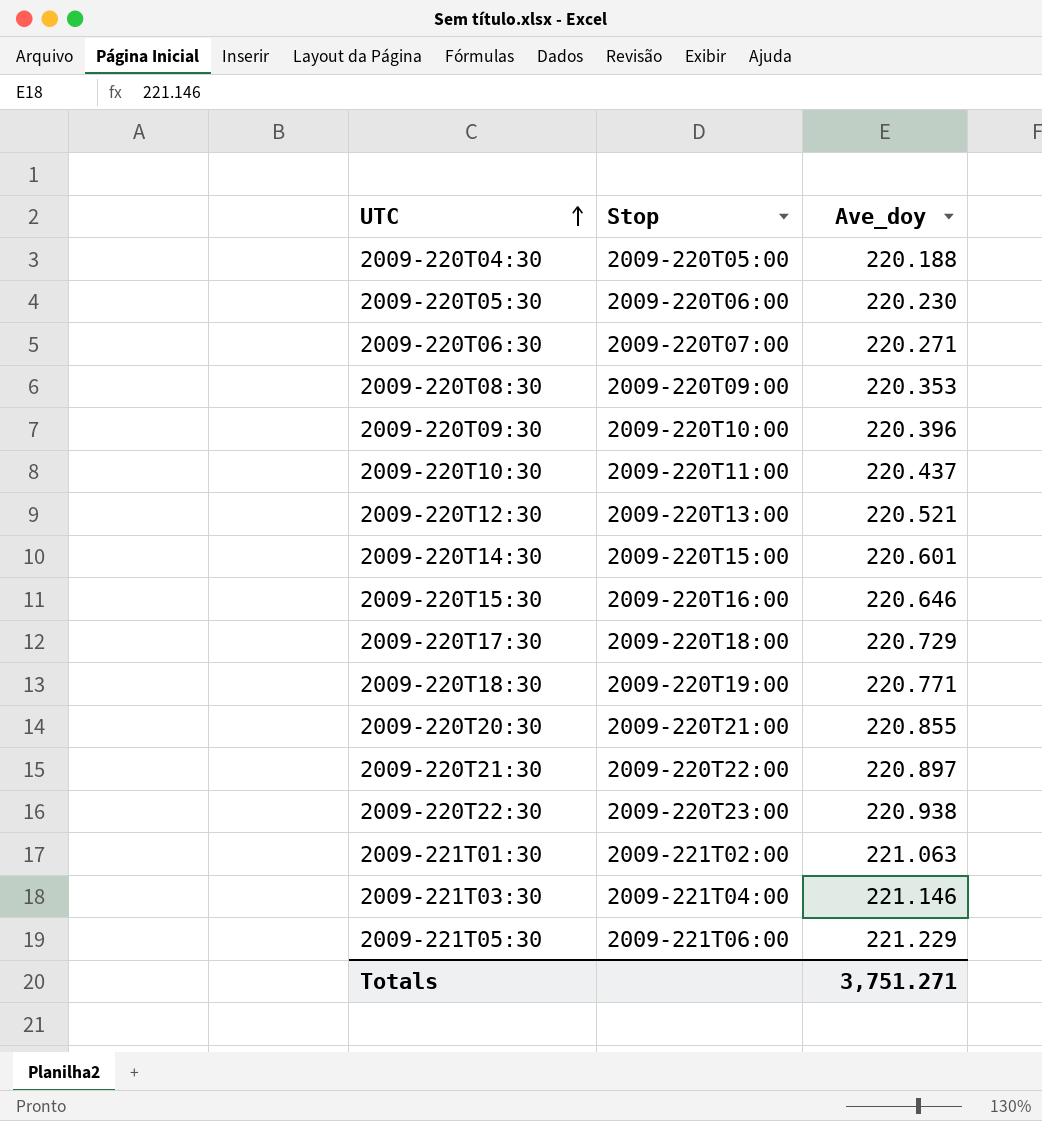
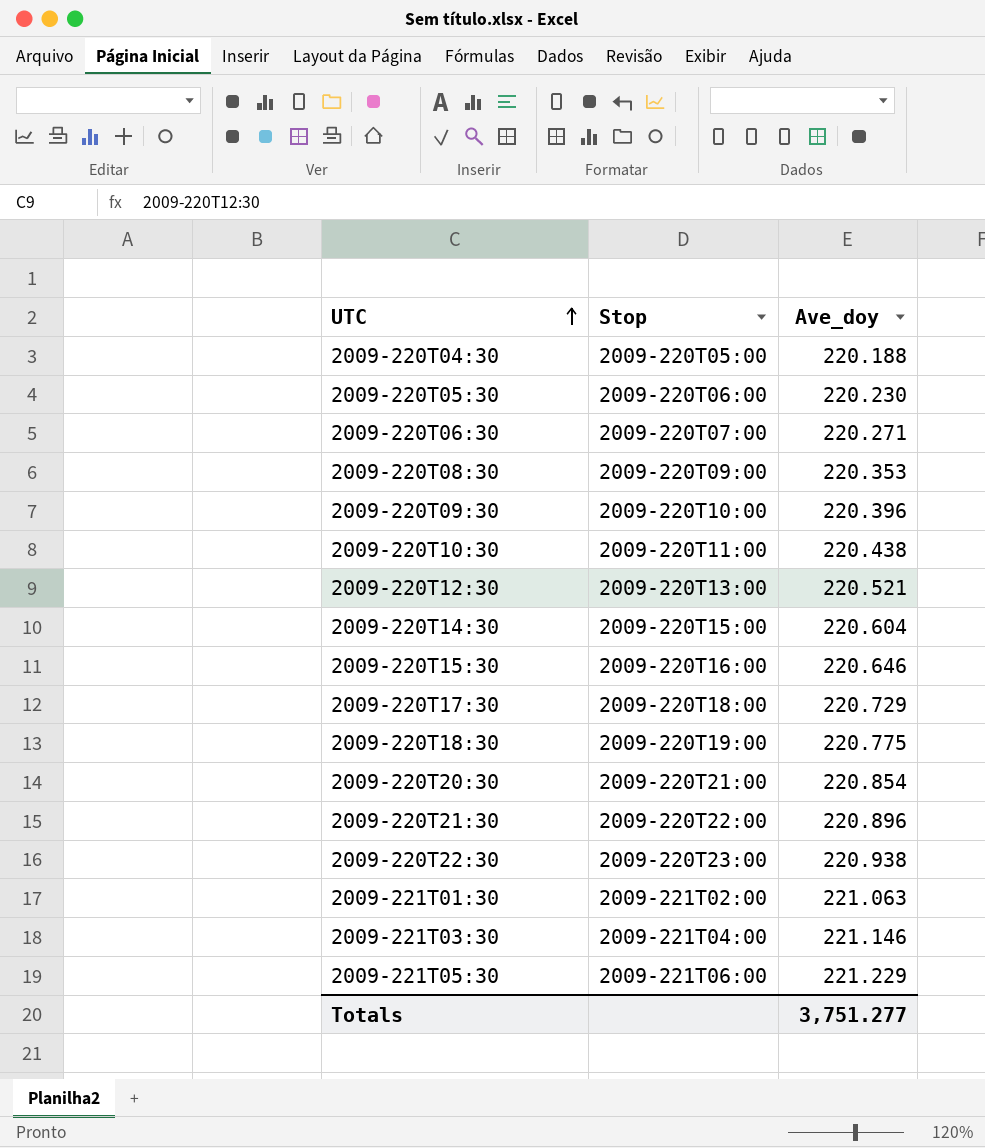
2009-220T10:30 | Ave_doy: 220.437 -> 220.438
2009-220T14:30 | Ave_doy: 220.601 -> 220.604
2009-220T18:30 | Ave_doy: 220.771 -> 220.775
2009-220T20:30 | Ave_doy: 220.855 -> 220.854
2009-220T21:30 | Ave_doy: 220.897 -> 220.896
Totals | Ave_doy: 3,751.271 -> 3,751.277

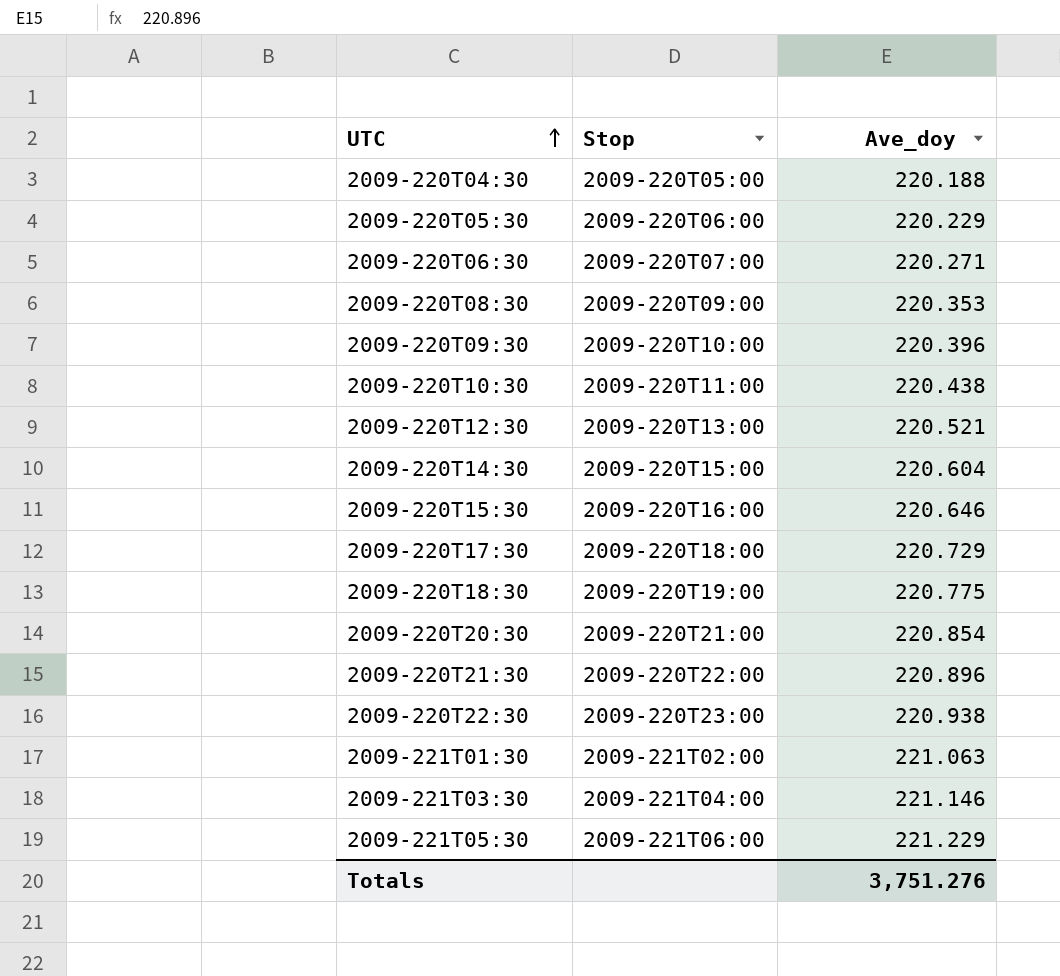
2009-220T05:30 | Ave_doy: 220.230 -> 220.229
Totals | Ave_doy: 3,751.277 -> 3,751.276

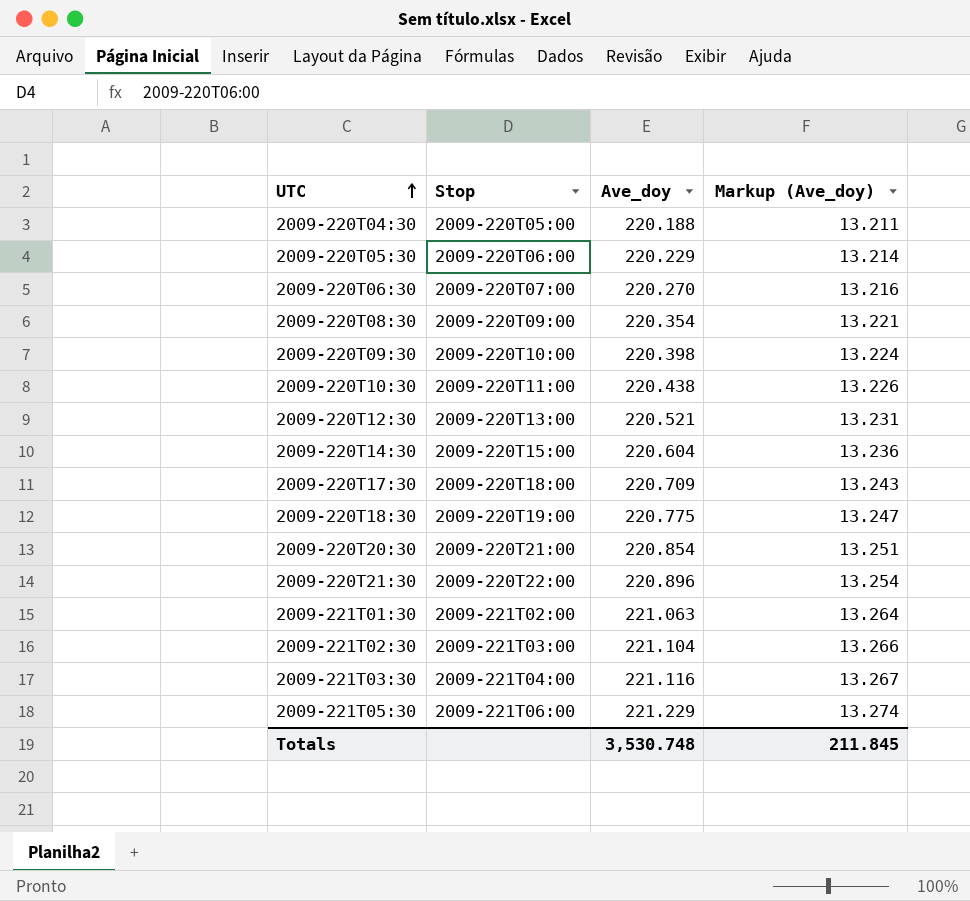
column Markup (Ave_doy) | formula: none -> [Ave_doy] * 0.06
row 2009-220T15:30: 2009-220T16:00 | 220.646 -> none
row 2009-220T22:30: 2009-220T23:00 | 220.938 -> none
2009-220T06:30 | Ave_doy: 220.271 -> 220.270
2009-220T08:30 | Ave_doy: 220.353 -> 220.354
2009-220T09:30 | Ave_doy: 220.396 -> 220.398
2009-220T17:30 | Ave_doy: 220.729 -> 220.709
row 2009-221T02:30: none -> 2009-221T03:00 | 221.104 | 13.266
2009-221T03:30 | Ave_doy: 221.146 -> 221.116
Totals | Ave_doy: 3,751.276 -> 3,530.748

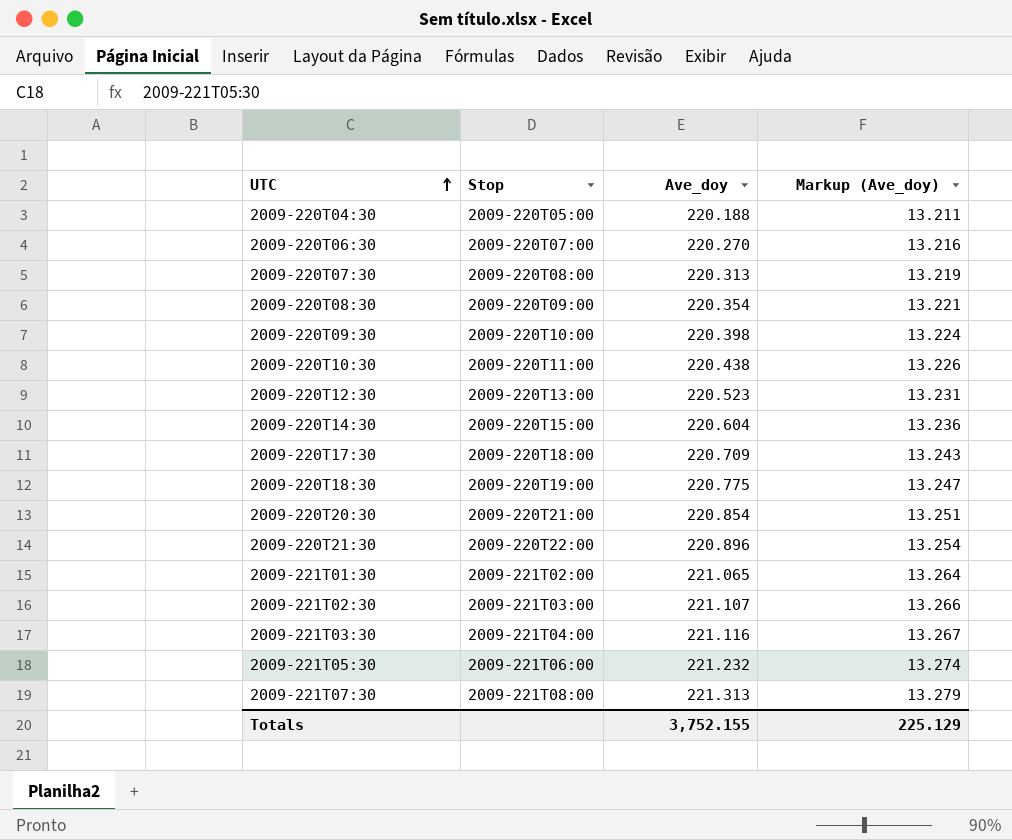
row 2009-220T05:30: 2009-220T06:00 | 220.229 | 13.214 -> none
row 2009-220T07:30: none -> 2009-220T08:00 | 220.313 | 13.219
2009-220T12:30 | Ave_doy: 220.521 -> 220.523
2009-221T01:30 | Ave_doy: 221.063 -> 221.065
2009-221T02:30 | Ave_doy: 221.104 -> 221.107
2009-221T05:30 | Ave_doy: 221.229 -> 221.232
row 2009-221T07:30: none -> 2009-221T08:00 | 221.313 | 13.279
Totals | Ave_doy: 3,530.748 -> 3,752.155
Totals | Markup (Ave_doy): 211.845 -> 225.129

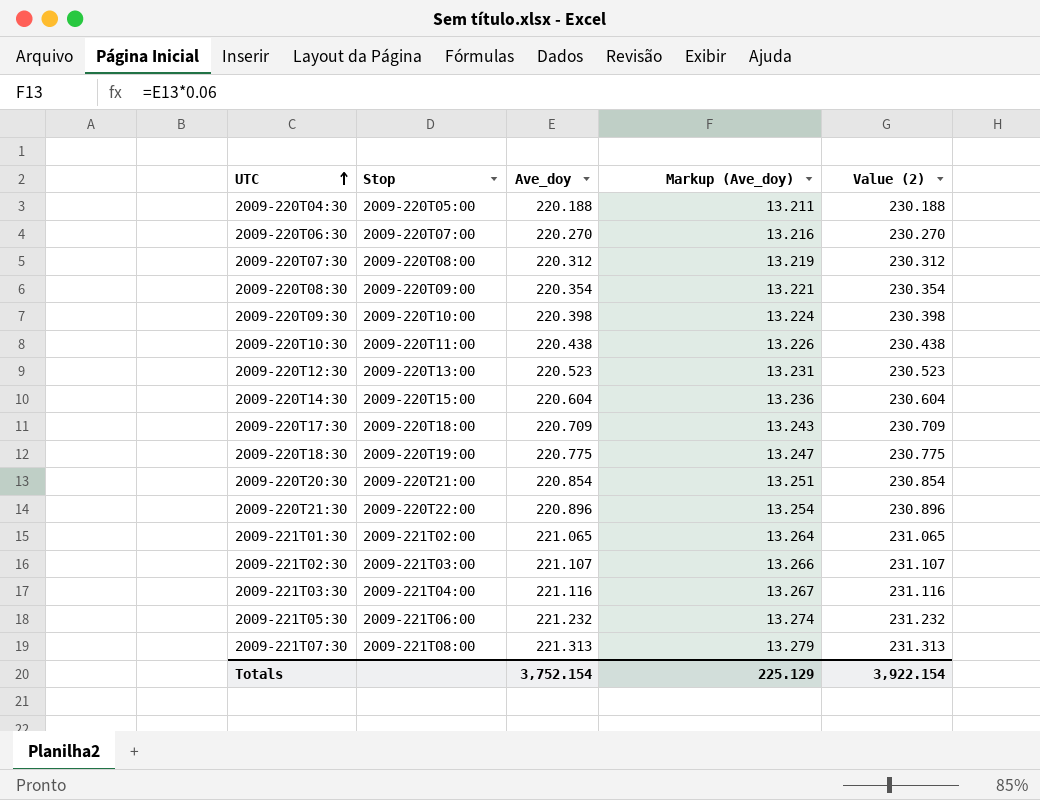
column Value (2) | formula: none -> [Ave_doy] + 10
2009-220T07:30 | Ave_doy: 220.313 -> 220.312
Totals | Ave_doy: 3,752.155 -> 3,752.154

